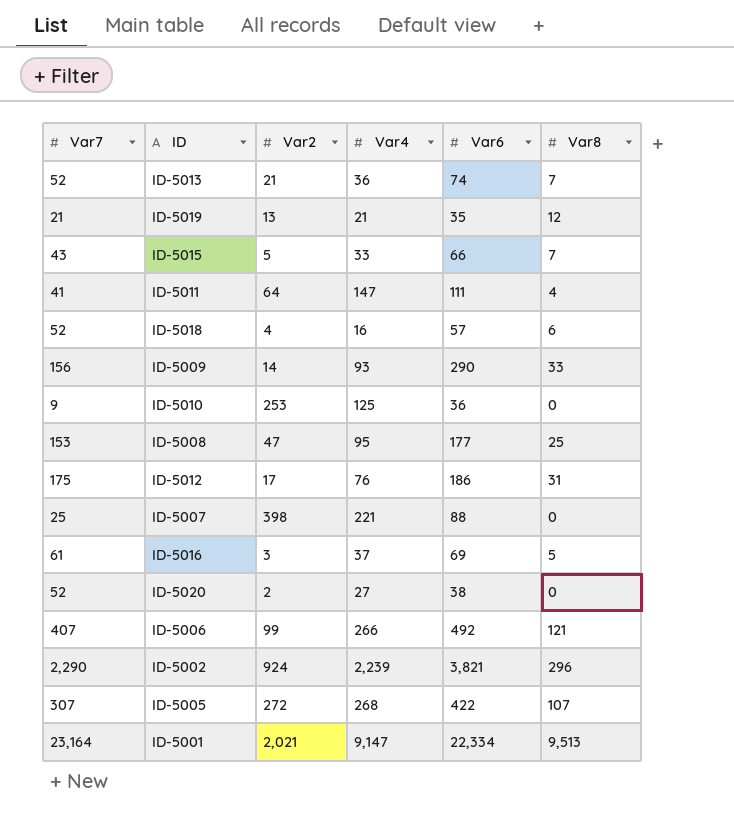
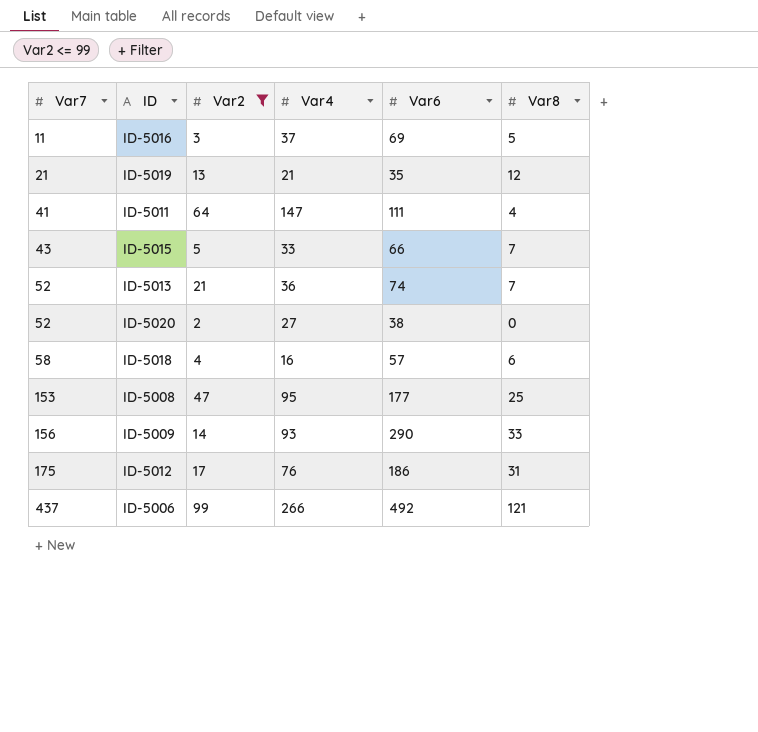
filter: none -> Var2 <= 99
row order: none -> Var7 ascending
ID-5016 | Var7: 61 -> 11
ID-5018 | Var7: 52 -> 58
ID-5006 | Var7: 407 -> 437

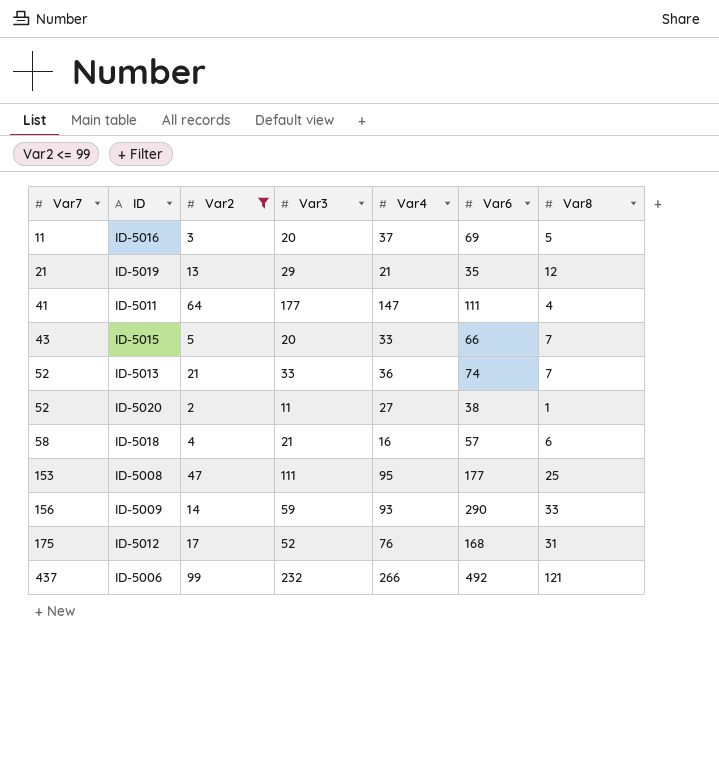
column Var3 | position: none -> 4
ID-5020 | Var8: 0 -> 1
ID-5012 | Var6: 186 -> 168

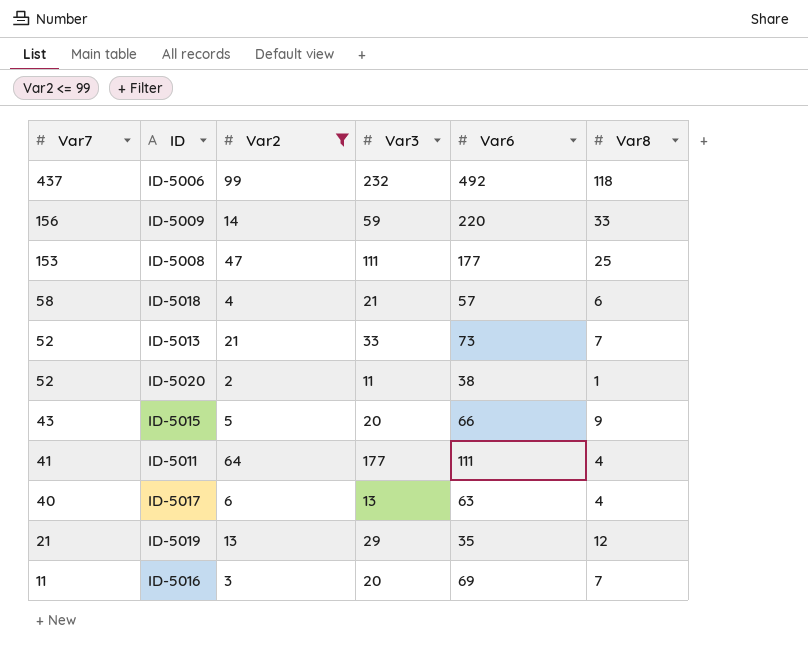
row order: Var7 ascending -> Var7 descending
column Var4 | position: 5 -> none
row ID-5012: 175 | 17 | 52 | 76 | 168 | 31 -> none
ID-5006 | Var8: 121 -> 118
ID-5009 | Var6: 290 -> 220
ID-5013 | Var6: 74 -> 73
ID-5015 | Var8: 7 -> 9
row ID-5017: none -> 40 | 6 | 13 | 63 | 4
ID-5016 | Var8: 5 -> 7

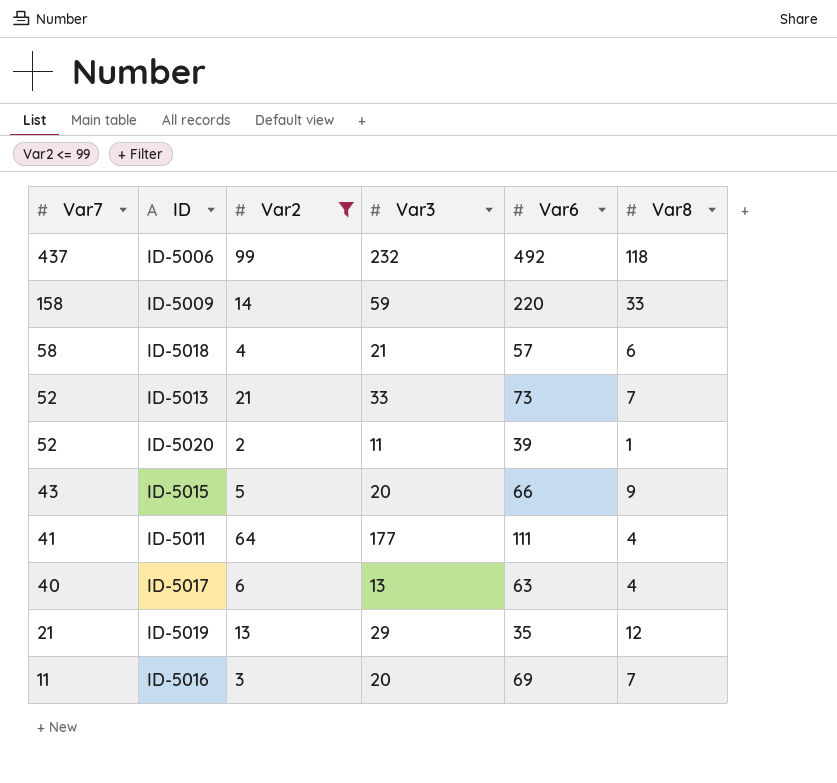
row ID-5008: 153 | 47 | 111 | 177 | 25 -> none
ID-5009 | Var7: 156 -> 158
ID-5020 | Var6: 38 -> 39

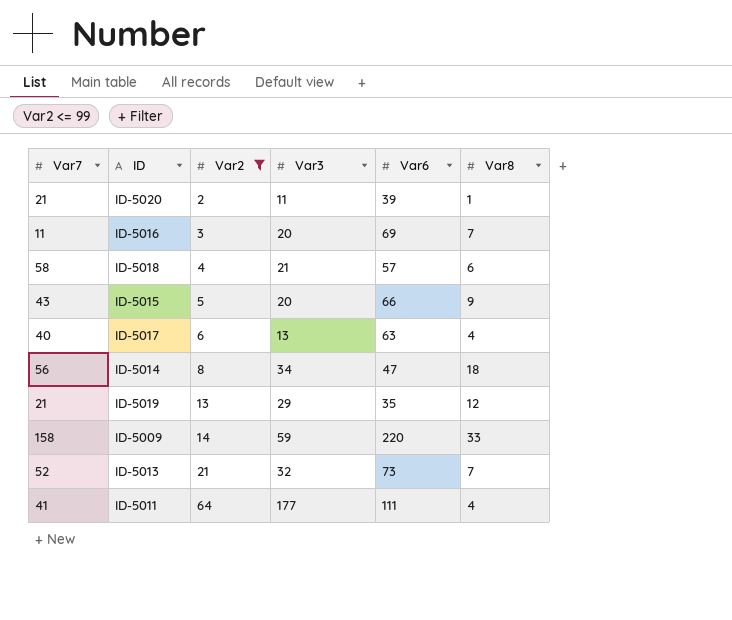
row order: Var7 descending -> Var2 ascending
row ID-5006: 437 | 99 | 232 | 492 | 118 -> none
ID-5020 | Var7: 52 -> 21
row ID-5014: none -> 56 | 8 | 34 | 47 | 18
ID-5013 | Var3: 33 -> 32

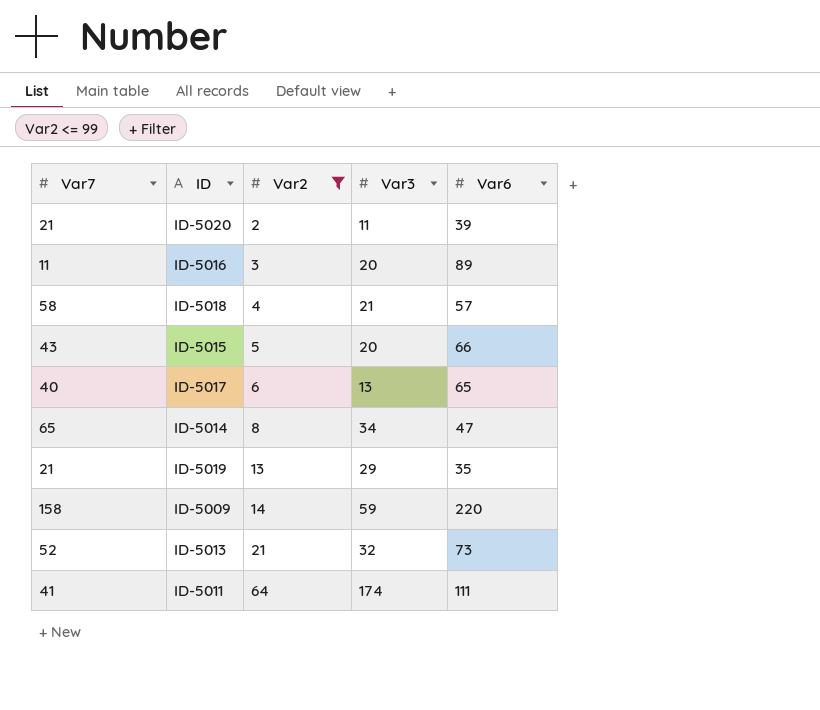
column Var8 | position: 6 -> none
ID-5016 | Var6: 69 -> 89
ID-5017 | Var6: 63 -> 65
ID-5014 | Var7: 56 -> 65
ID-5011 | Var3: 177 -> 174

